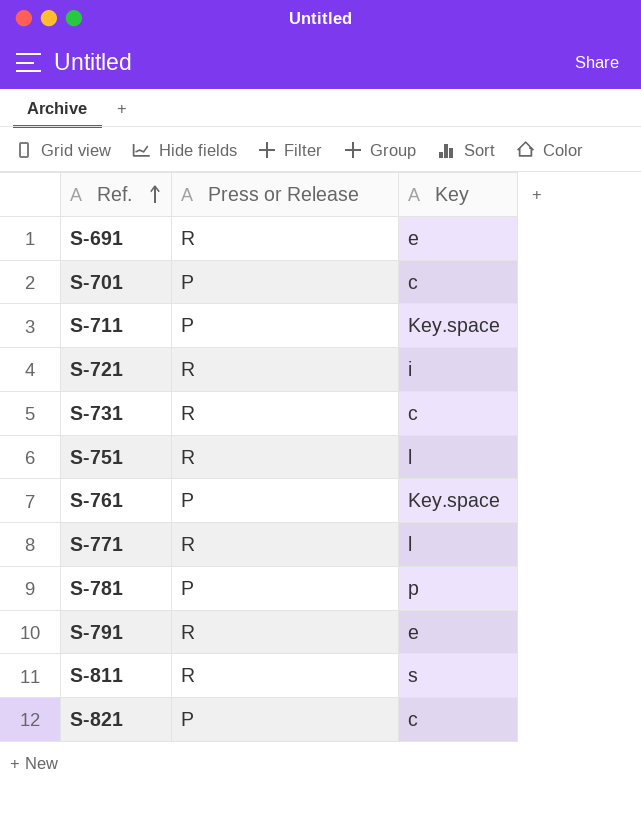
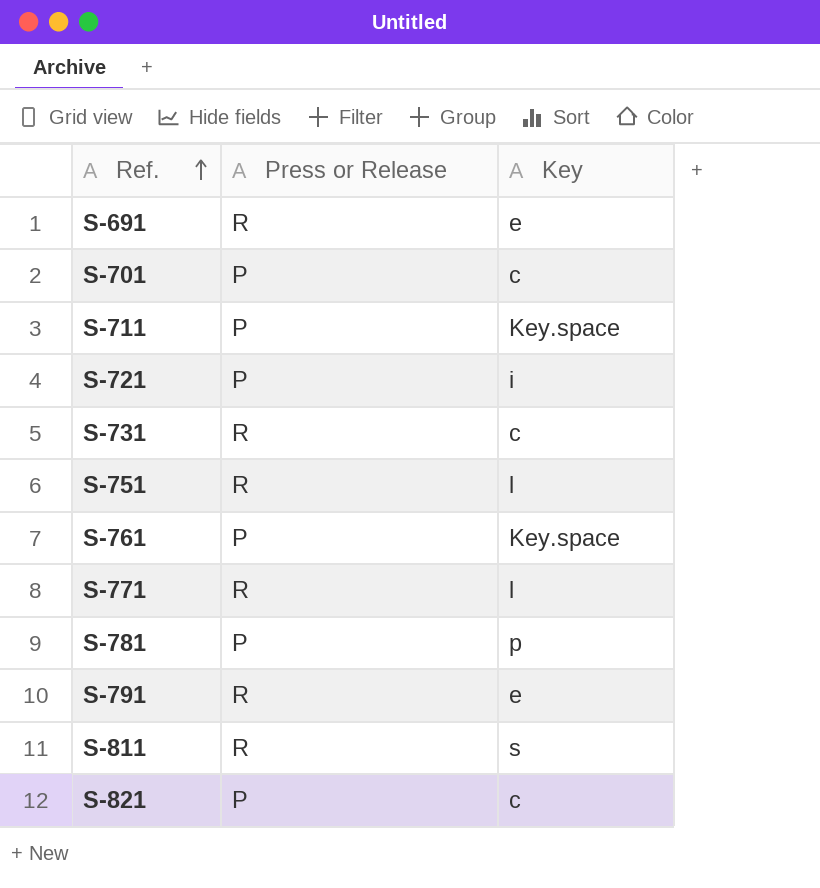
S-721 | Press or Release: R -> P

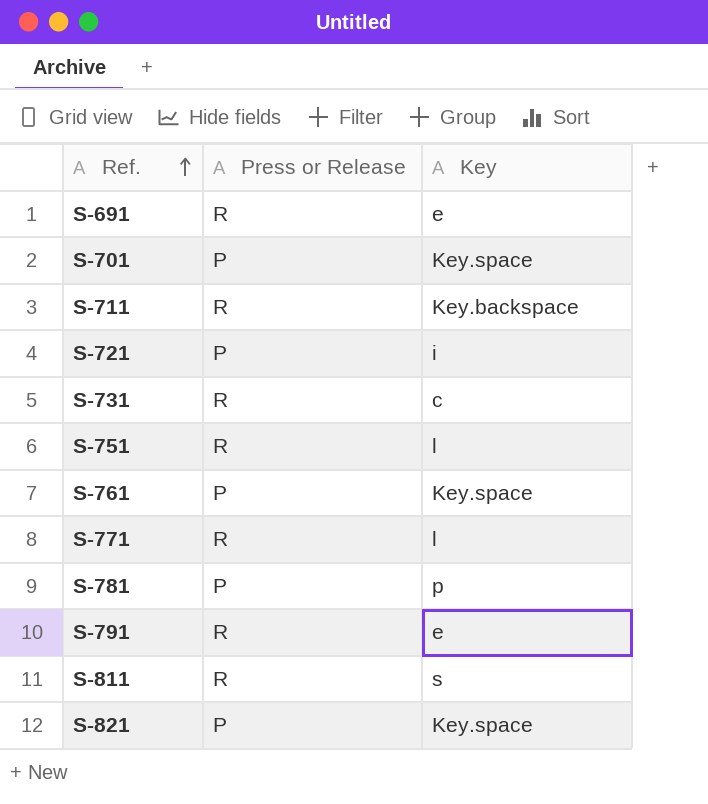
S-701 | Key: c -> Key.space
S-711 | Press or Release: P -> R
S-711 | Key: Key.space -> Key.backspace
S-821 | Key: c -> Key.space

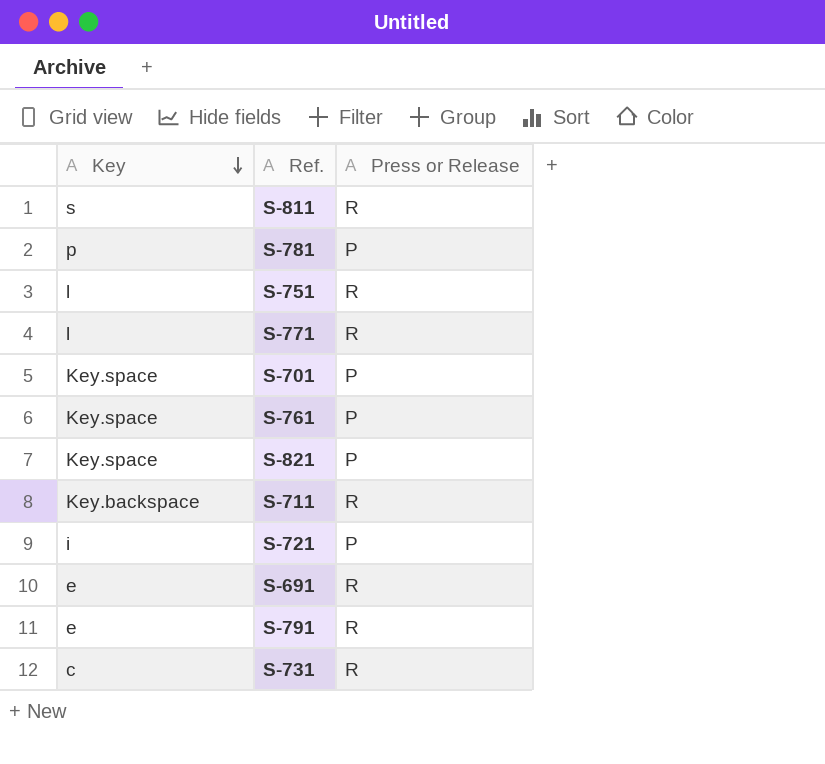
row order: Ref. ascending -> Key descending
column Key | position: 3 -> 1

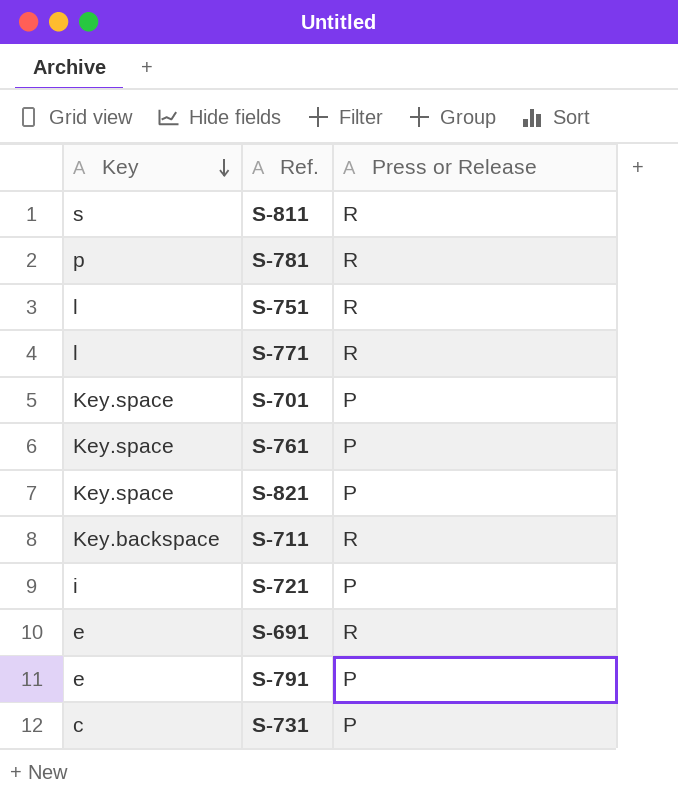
S-781 | Press or Release: P -> R
S-791 | Press or Release: R -> P
S-731 | Press or Release: R -> P

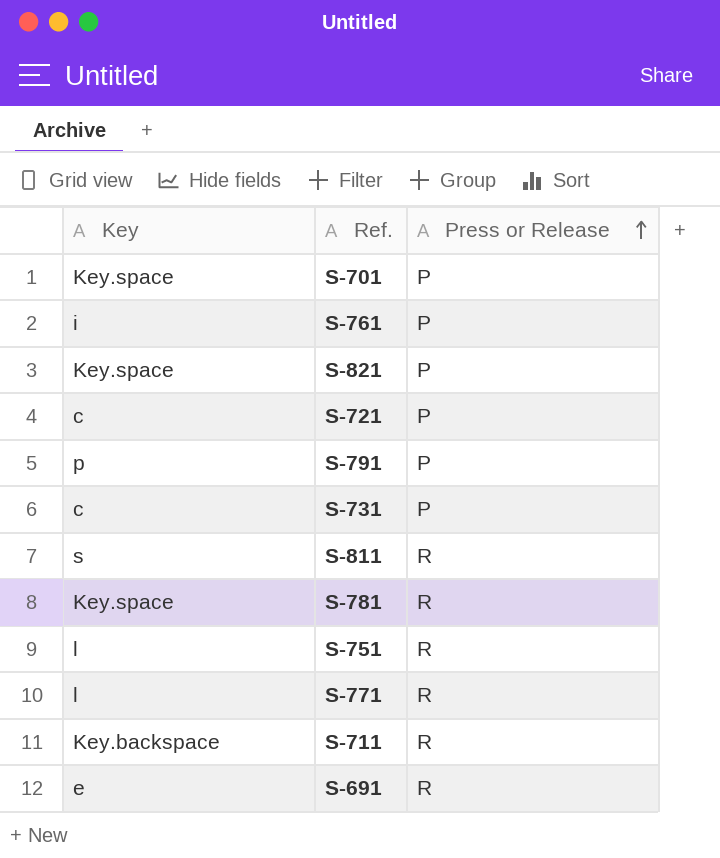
row order: Key descending -> Press or Release ascending
S-761 | Key: Key.space -> i
S-721 | Key: i -> c
S-791 | Key: e -> p
S-781 | Key: p -> Key.space

